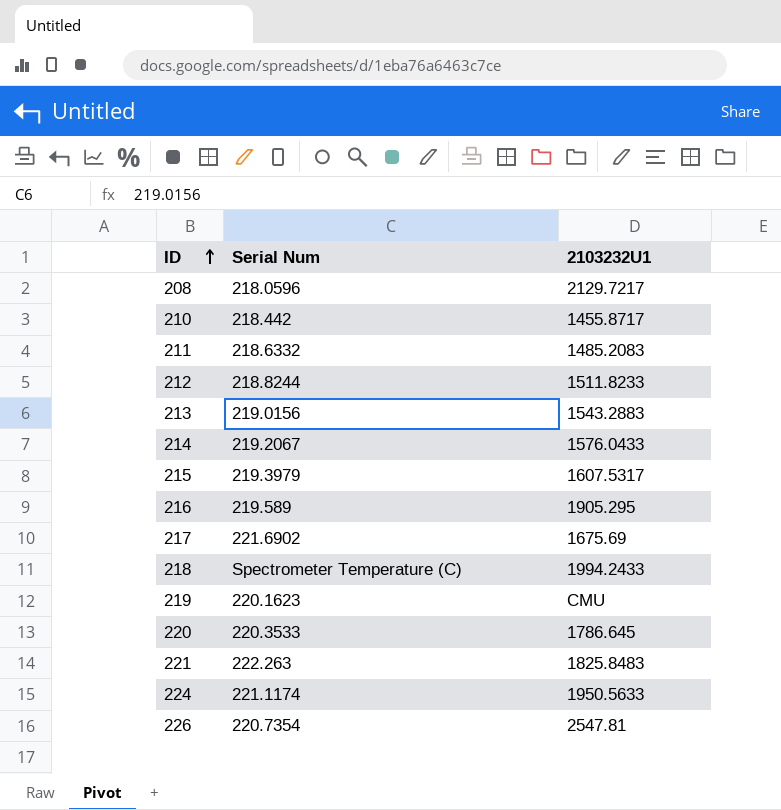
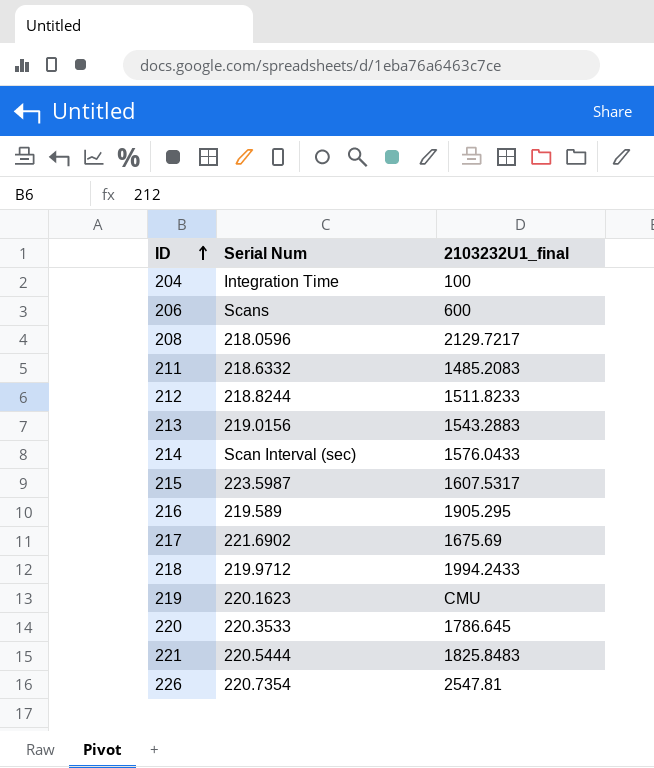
column name: 2103232U1 -> 2103232U1_final
row 210: 218.442 | 1455.8717 -> none
row 224: 221.1174 | 1950.5633 -> none
row 204: none -> Integration Time | 100
row 206: none -> Scans | 600
214 | Serial Num: 219.2067 -> Scan Interval (sec)
215 | Serial Num: 219.3979 -> 223.5987
218 | Serial Num: Spectrometer Temperature (C) -> 219.9712
221 | Serial Num: 222.263 -> 220.5444

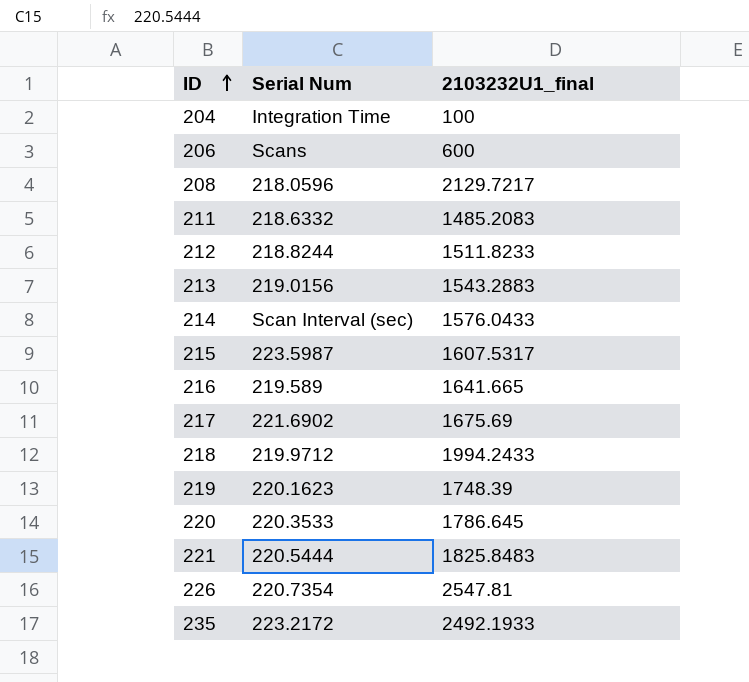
216 | 2103232U1_final: 1905.295 -> 1641.665
219 | 2103232U1_final: CMU -> 1748.39
row 235: none -> 223.2172 | 2492.1933

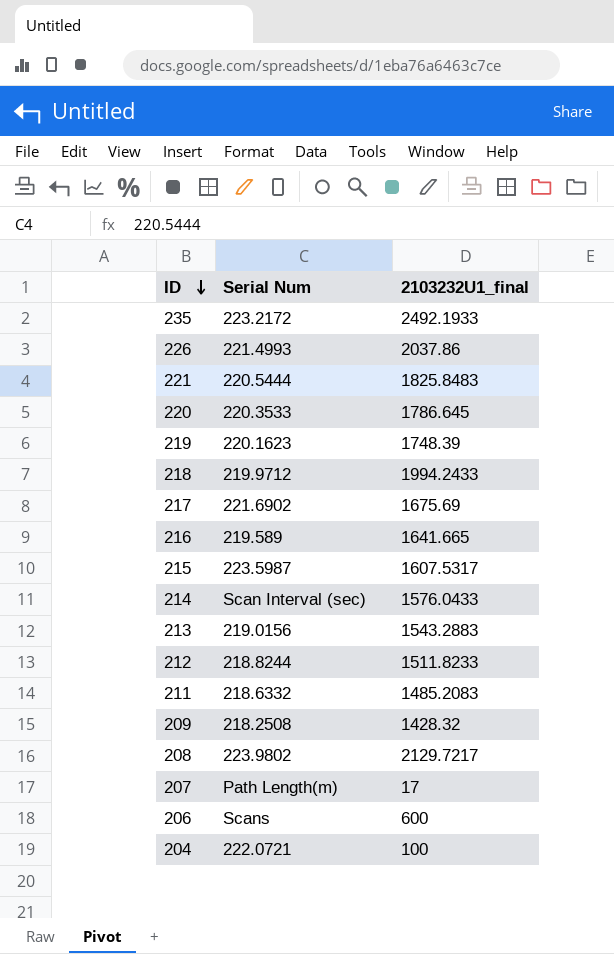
row order: ID ascending -> ID descending
226 | Serial Num: 220.7354 -> 221.4993
226 | 2103232U1_final: 2547.81 -> 2037.86
row 209: none -> 218.2508 | 1428.32
208 | Serial Num: 218.0596 -> 223.9802
row 207: none -> Path Length(m) | 17
204 | Serial Num: Integration Time -> 222.0721

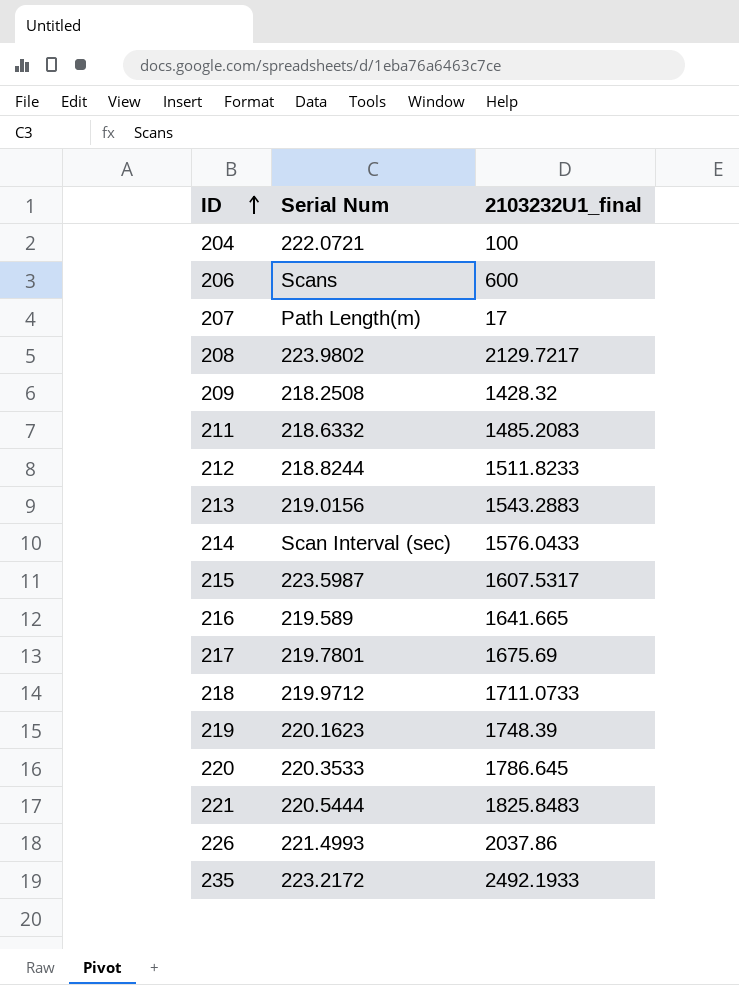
row order: ID descending -> ID ascending
217 | Serial Num: 221.6902 -> 219.7801
218 | 2103232U1_final: 1994.2433 -> 1711.0733

